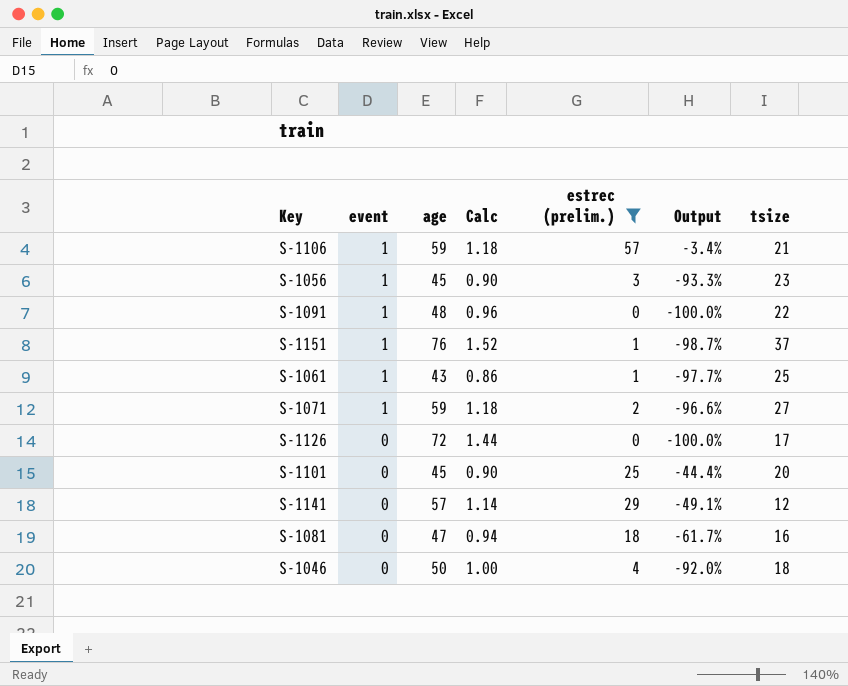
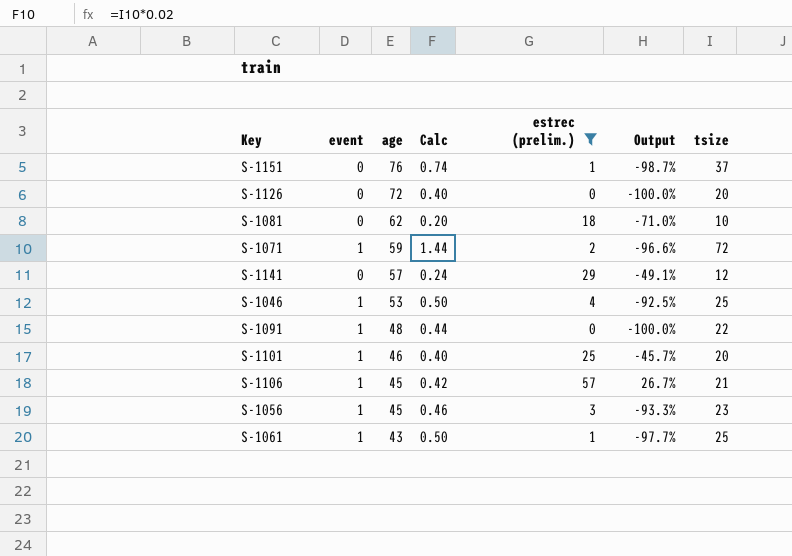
row order: event descending -> age descending
column Calc | formula: [age] * 0.02 -> [tsize] * 0.02
S-1151 | event: 1 -> 0
S-1126 | tsize: 17 -> 20
S-1081 | age: 47 -> 62
S-1081 | Output: -61.7% -> -71.0%
S-1081 | tsize: 16 -> 10
S-1071 | tsize: 27 -> 72
S-1046 | event: 0 -> 1
S-1046 | age: 50 -> 53
S-1046 | Output: -92.0% -> -92.5%
S-1046 | tsize: 18 -> 25
S-1101 | event: 0 -> 1
S-1101 | age: 45 -> 46
S-1101 | Output: -44.4% -> -45.7%
S-1106 | age: 59 -> 45
S-1106 | Output: -3.4% -> 26.7%

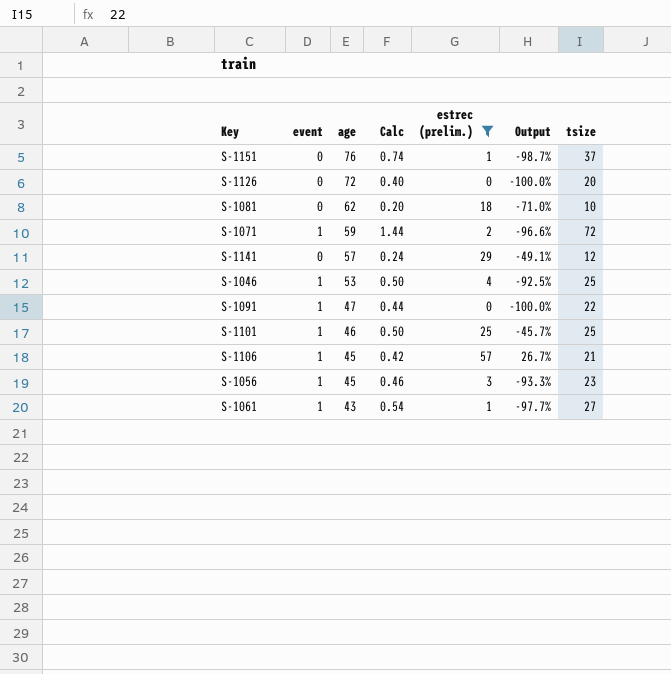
S-1091 | age: 48 -> 47
S-1101 | Calc: 0.40 -> 0.50
S-1101 | tsize: 20 -> 25
S-1061 | Calc: 0.50 -> 0.54
S-1061 | tsize: 25 -> 27

